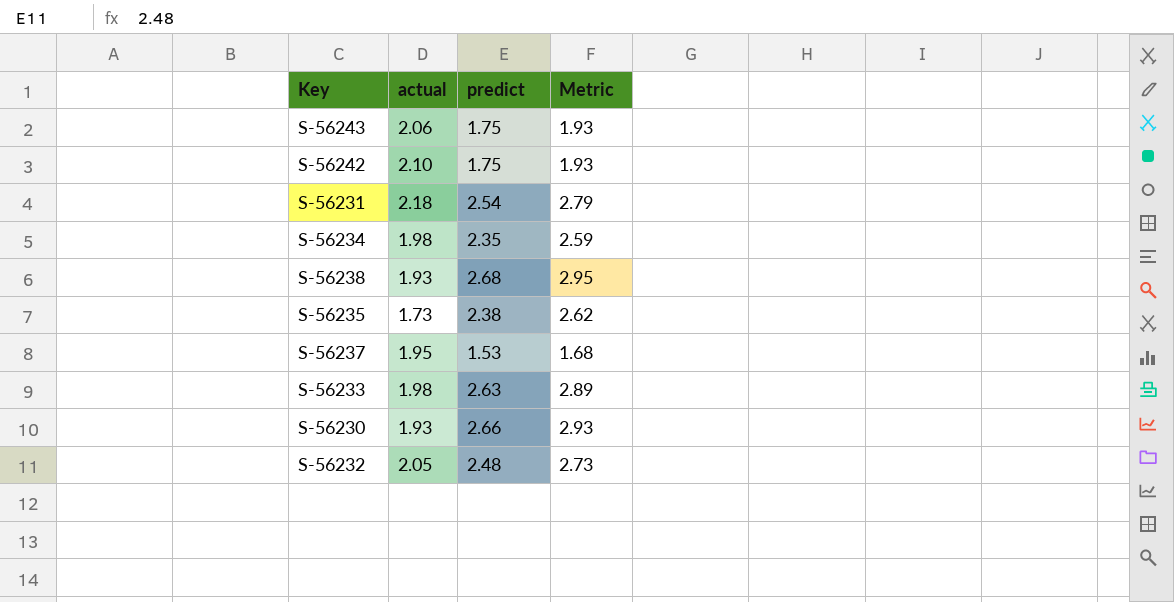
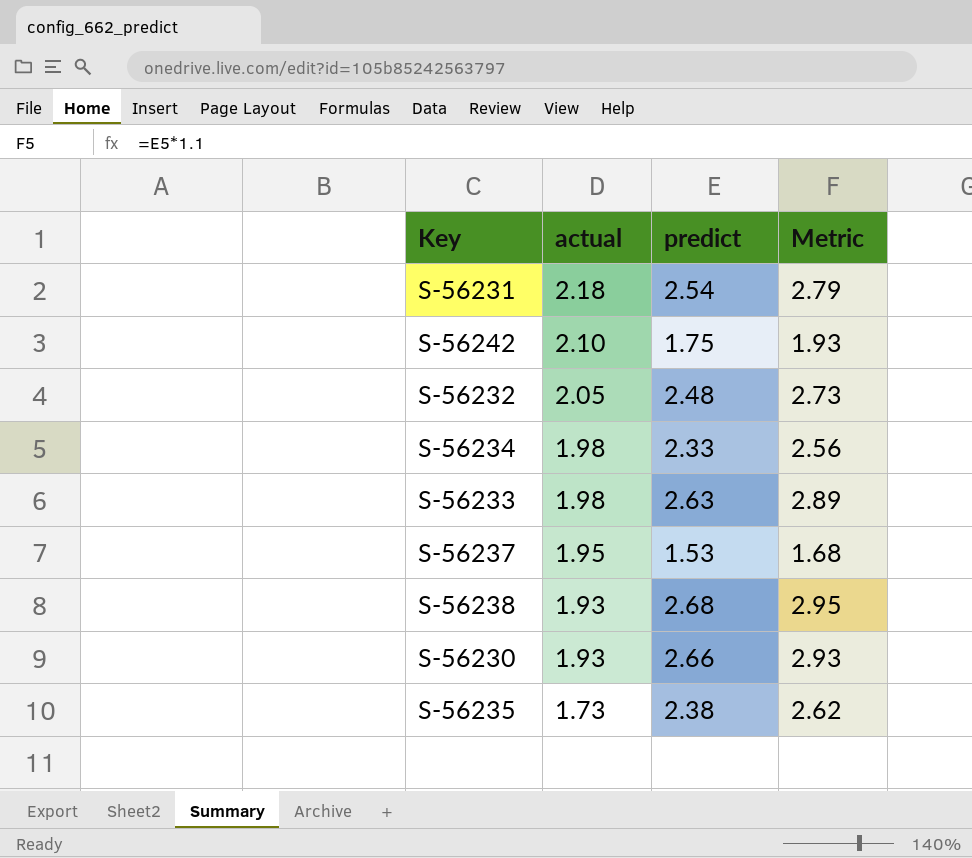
row order: none -> actual descending
row S-56243: 2.06 | 1.75 | 1.93 -> none
S-56234 | predict: 2.35 -> 2.33
S-56234 | Metric: 2.59 -> 2.56

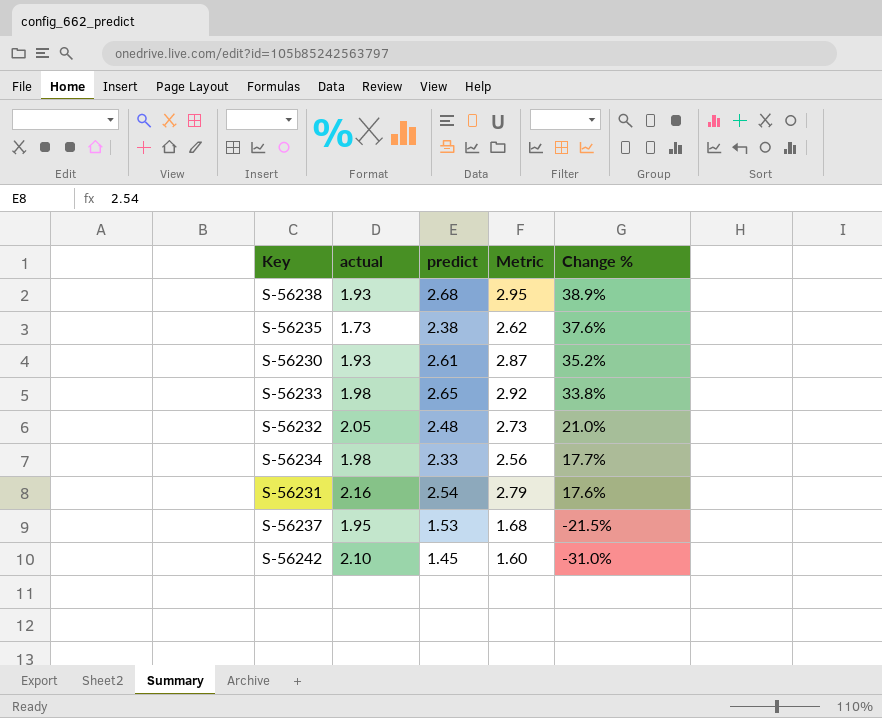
row order: actual descending -> Change % descending
column Change % | formula: none -> ([predict] - [actual]) / [actual]
S-56230 | predict: 2.66 -> 2.61
S-56230 | Metric: 2.93 -> 2.87
S-56233 | predict: 2.63 -> 2.65
S-56233 | Metric: 2.89 -> 2.92
S-56231 | actual: 2.18 -> 2.16
S-56242 | predict: 1.75 -> 1.45
S-56242 | Metric: 1.93 -> 1.60

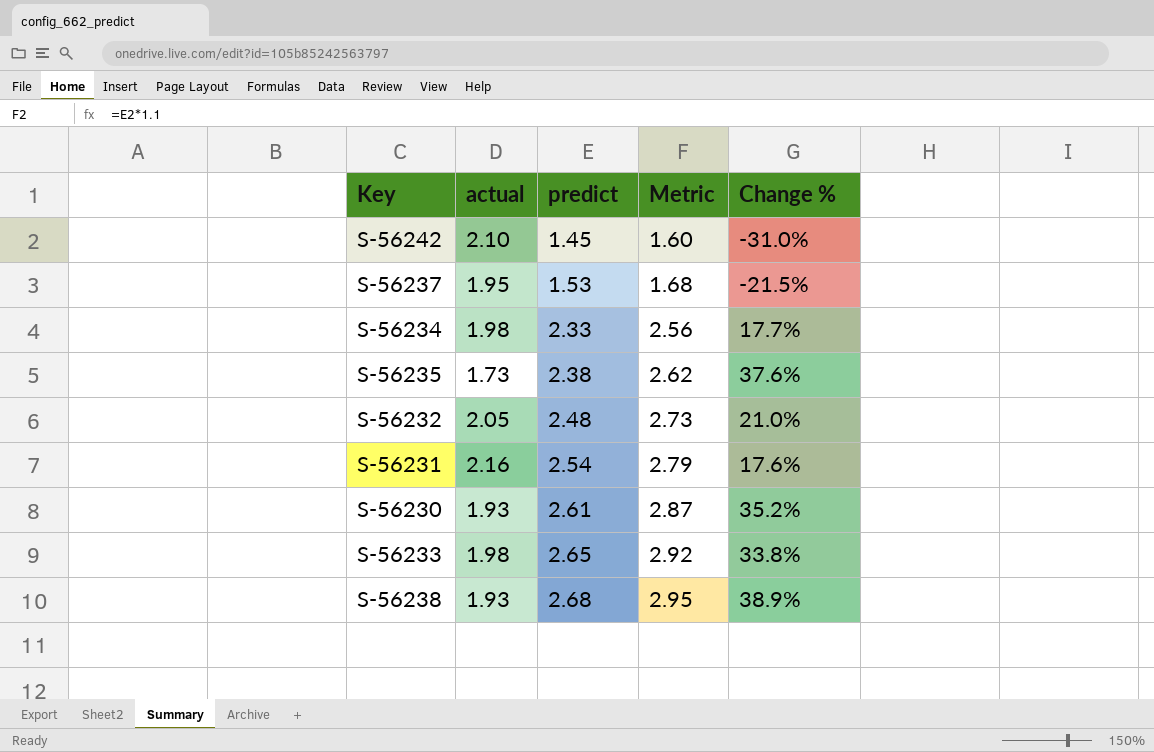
row order: Change % descending -> predict ascending

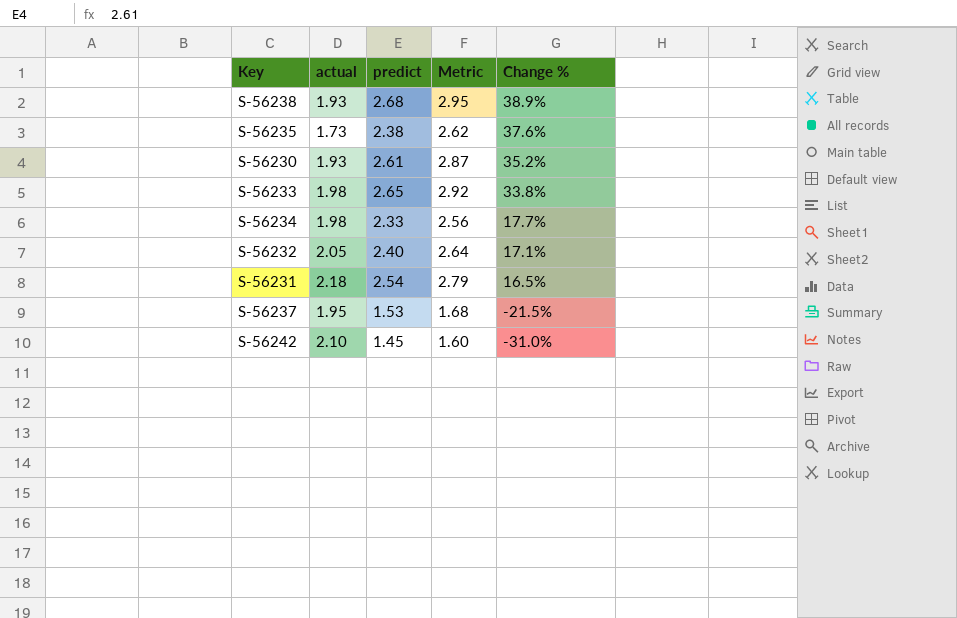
row order: predict ascending -> Change % descending
S-56232 | predict: 2.48 -> 2.40
S-56232 | Metric: 2.73 -> 2.64
S-56232 | Change %: 21.0% -> 17.1%
S-56231 | actual: 2.16 -> 2.18
S-56231 | Change %: 17.6% -> 16.5%

